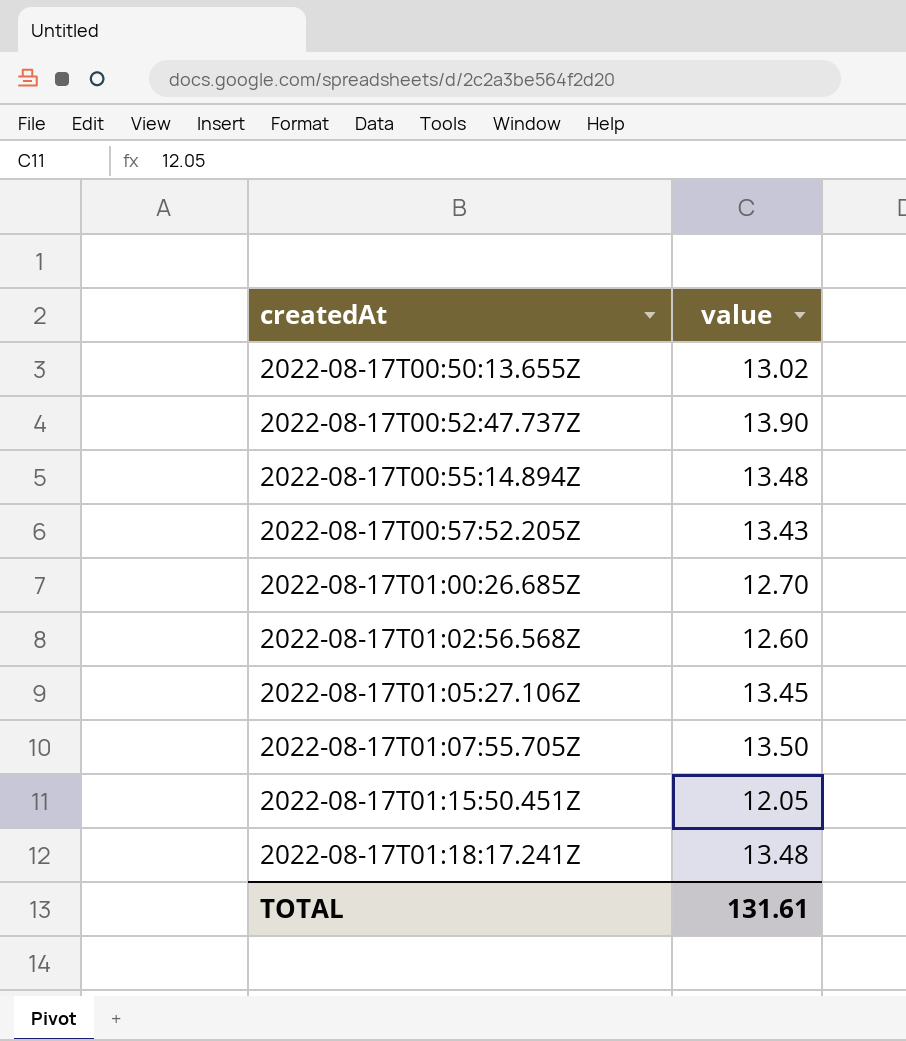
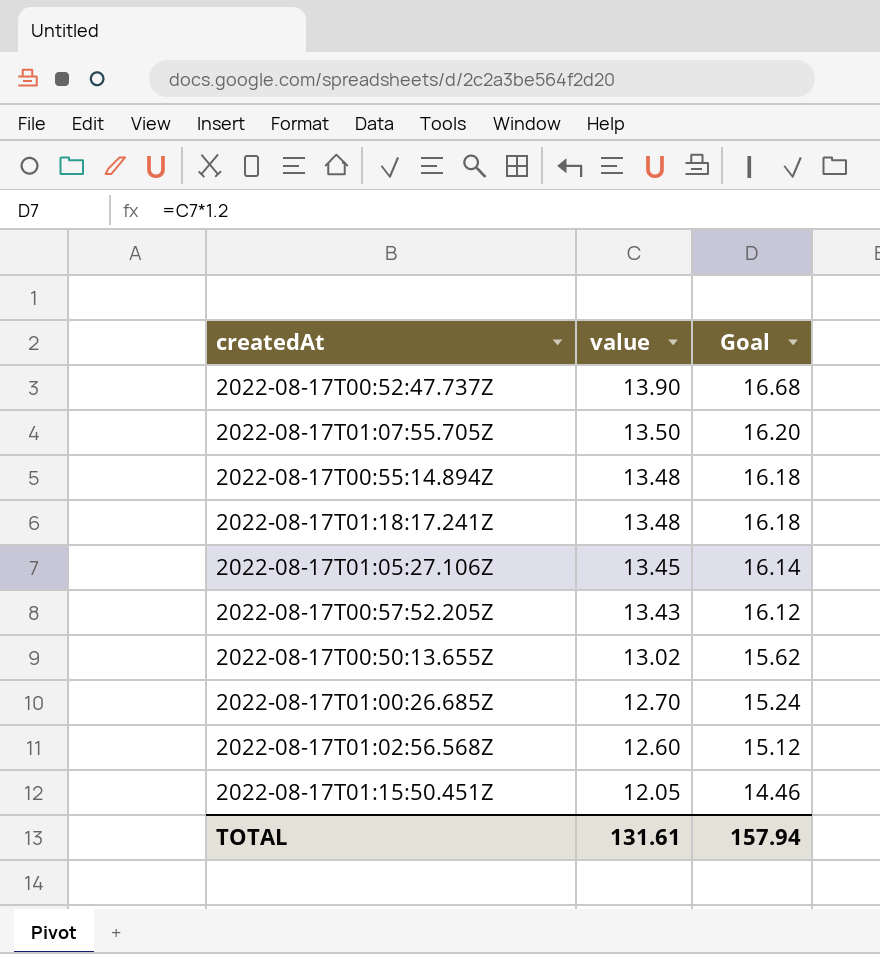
row order: createdAt ascending -> value descending
column Goal | formula: none -> [value] * 1.2

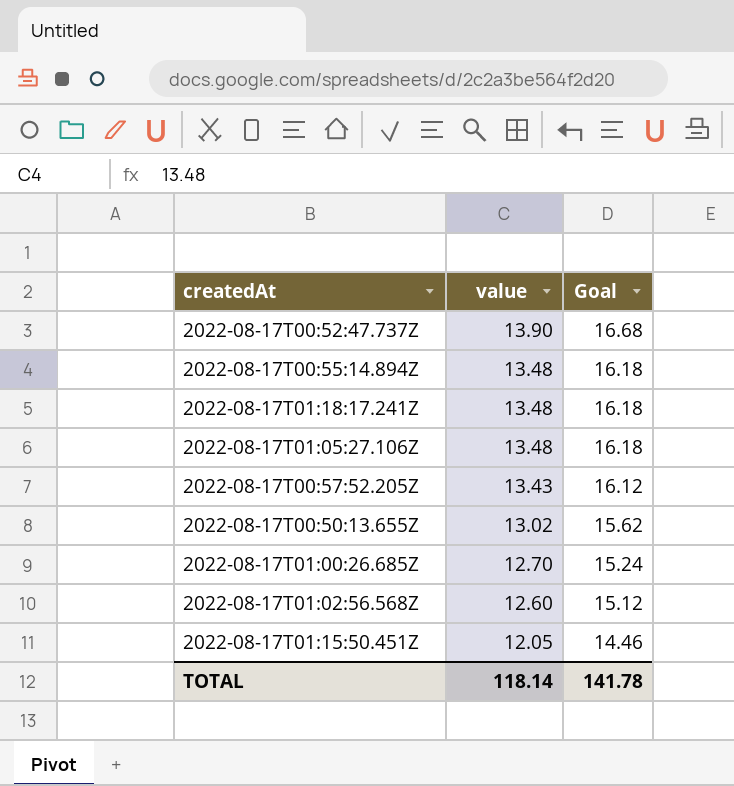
row 2022-08-17T01:07:55.705Z: 13.50 | 16.20 -> none
2022-08-17T01:05:27.106Z | value: 13.45 -> 13.48
2022-08-17T01:05:27.106Z | Goal: 16.14 -> 16.18
TOTAL | value: 131.61 -> 118.14
TOTAL | Goal: 157.94 -> 141.78

